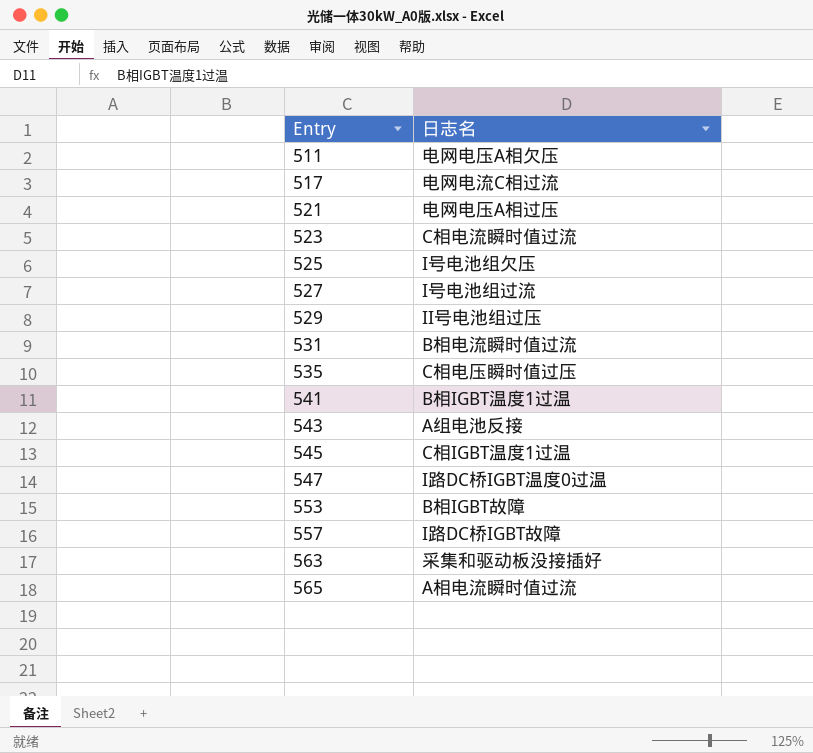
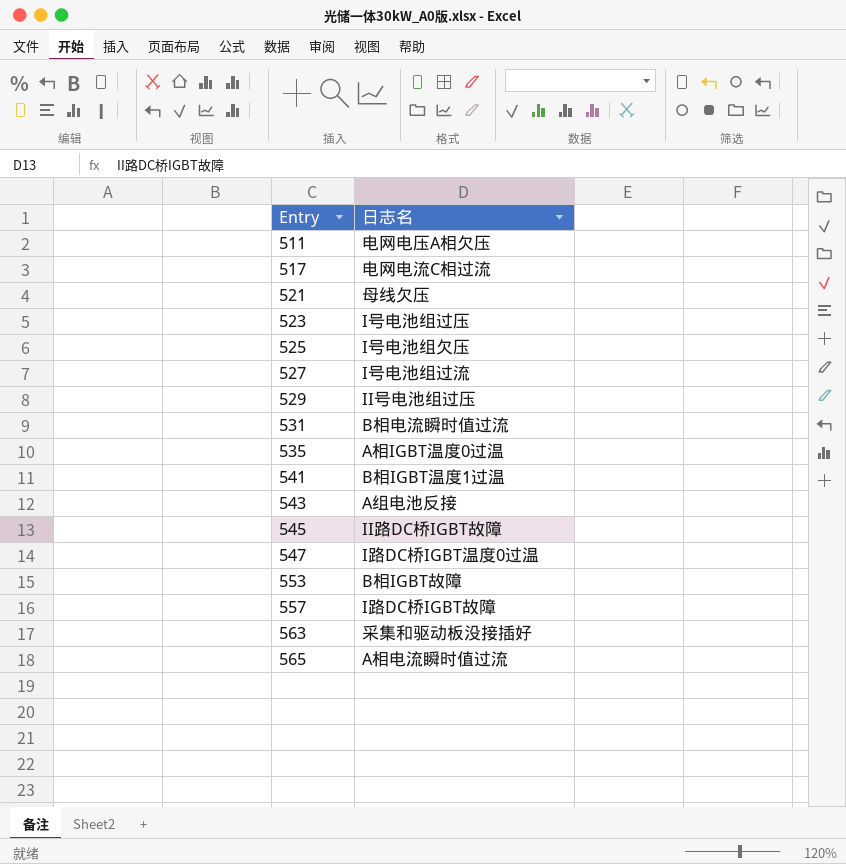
521 | 日志名: 电网电压A相过压 -> 母线欠压
523 | 日志名: C相电流瞬时值过流 -> I号电池组过压
535 | 日志名: C相电压瞬时值过压 -> A相IGBT温度0过温
545 | 日志名: C相IGBT温度1过温 -> II路DC桥IGBT故障

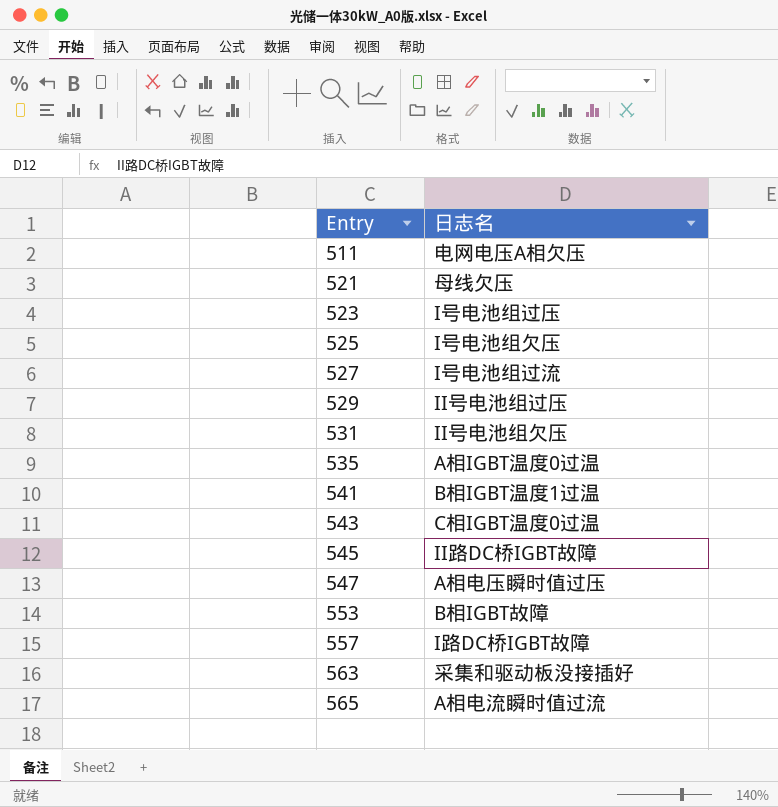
row 517: 电网电流C相过流 -> none
531 | 日志名: B相电流瞬时值过流 -> II号电池组欠压
543 | 日志名: A组电池反接 -> C相IGBT温度0过温
547 | 日志名: I路DC桥IGBT温度0过温 -> A相电压瞬时值过压

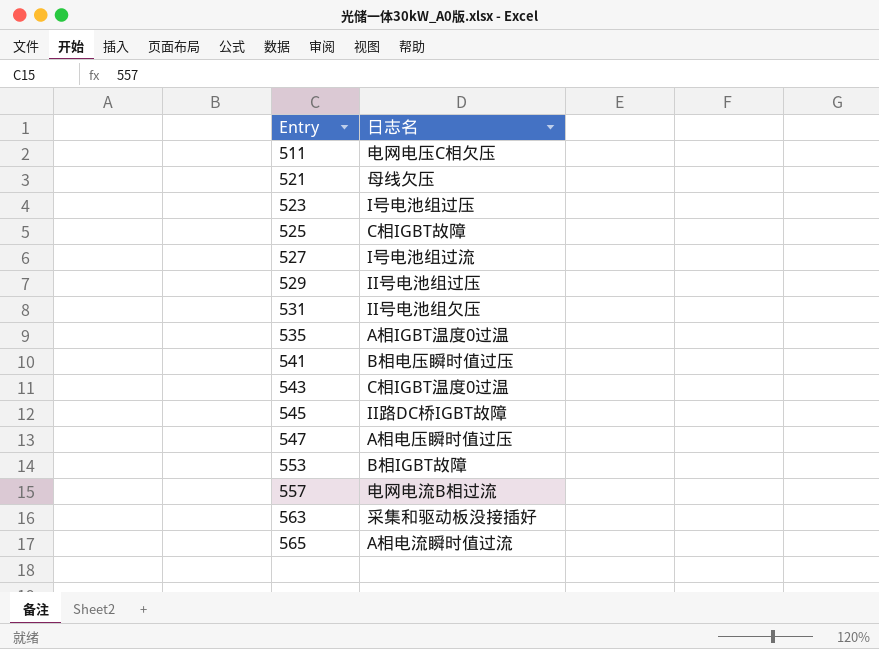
511 | 日志名: 电网电压A相欠压 -> 电网电压C相欠压
525 | 日志名: I号电池组欠压 -> C相IGBT故障
541 | 日志名: B相IGBT温度1过温 -> B相电压瞬时值过压
557 | 日志名: I路DC桥IGBT故障 -> 电网电流B相过流

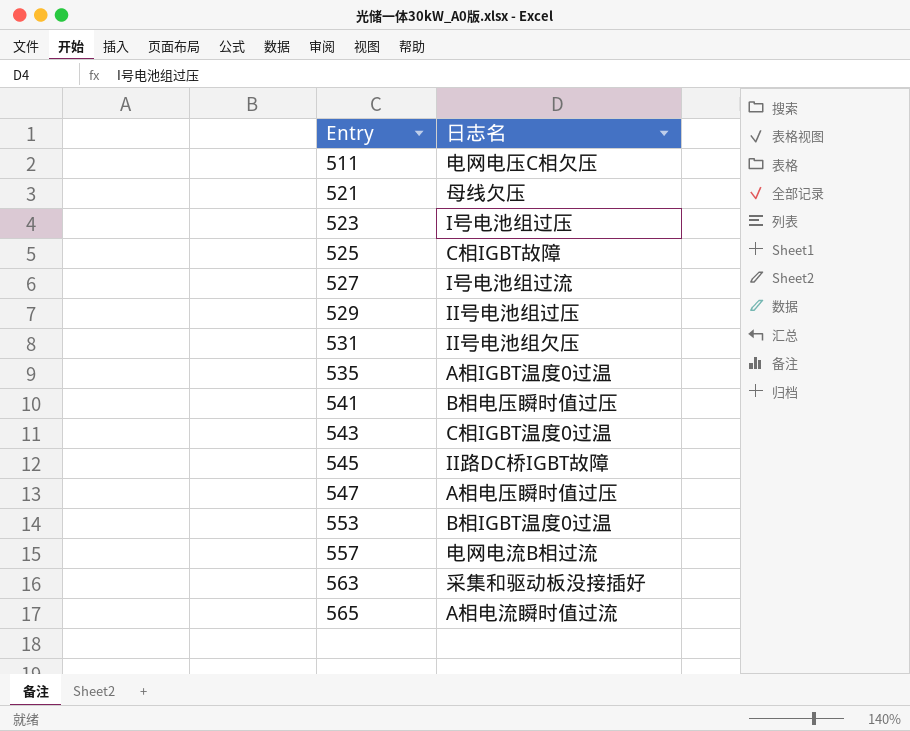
553 | 日志名: B相IGBT故障 -> B相IGBT温度0过温

